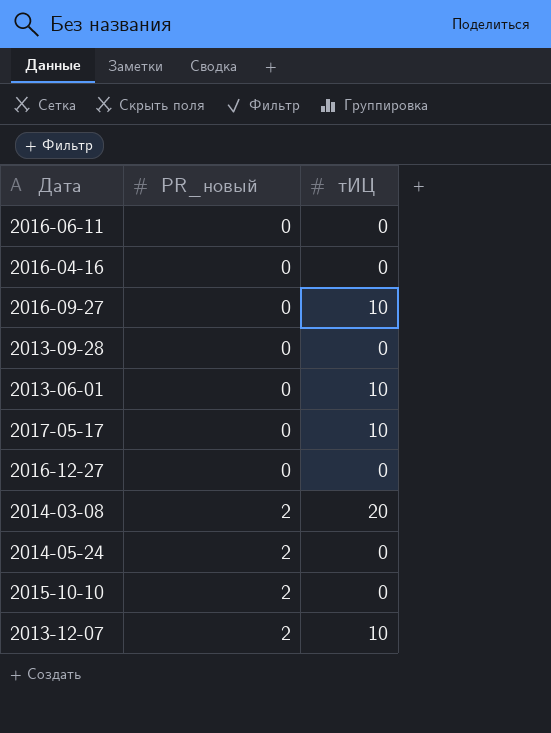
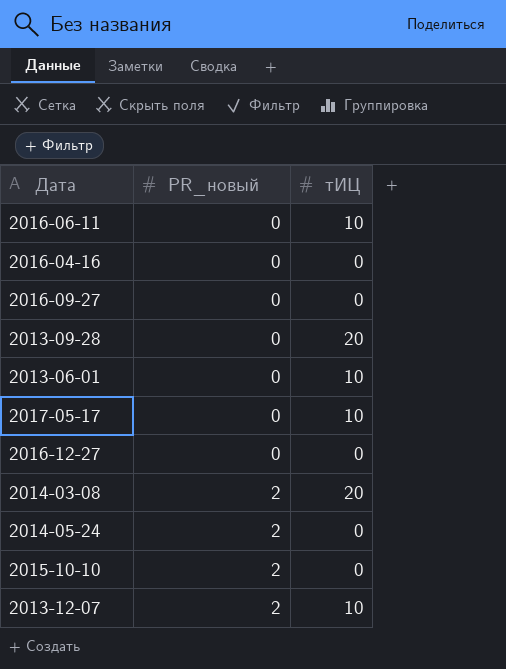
2016-06-11 | тИЦ: 0 -> 10
2016-09-27 | тИЦ: 10 -> 0
2013-09-28 | тИЦ: 0 -> 20

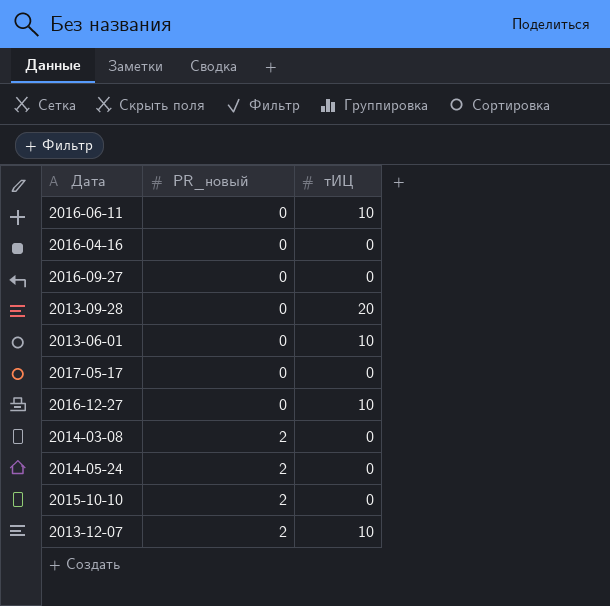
2017-05-17 | тИЦ: 10 -> 0
2016-12-27 | тИЦ: 0 -> 10
2014-03-08 | тИЦ: 20 -> 0

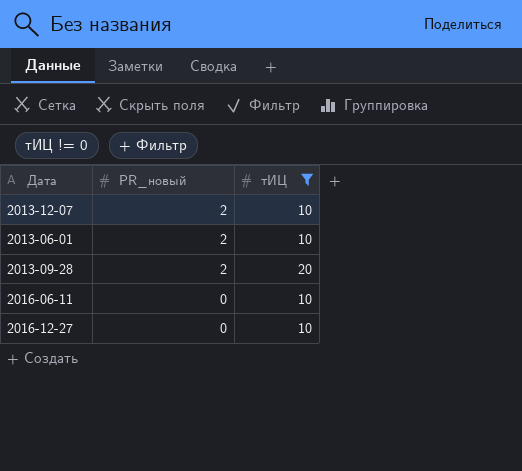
filter: none -> тИЦ != 0
row order: PR_новый ascending -> PR_новый descending
2013-06-01 | PR_новый: 0 -> 2
2013-09-28 | PR_новый: 0 -> 2

